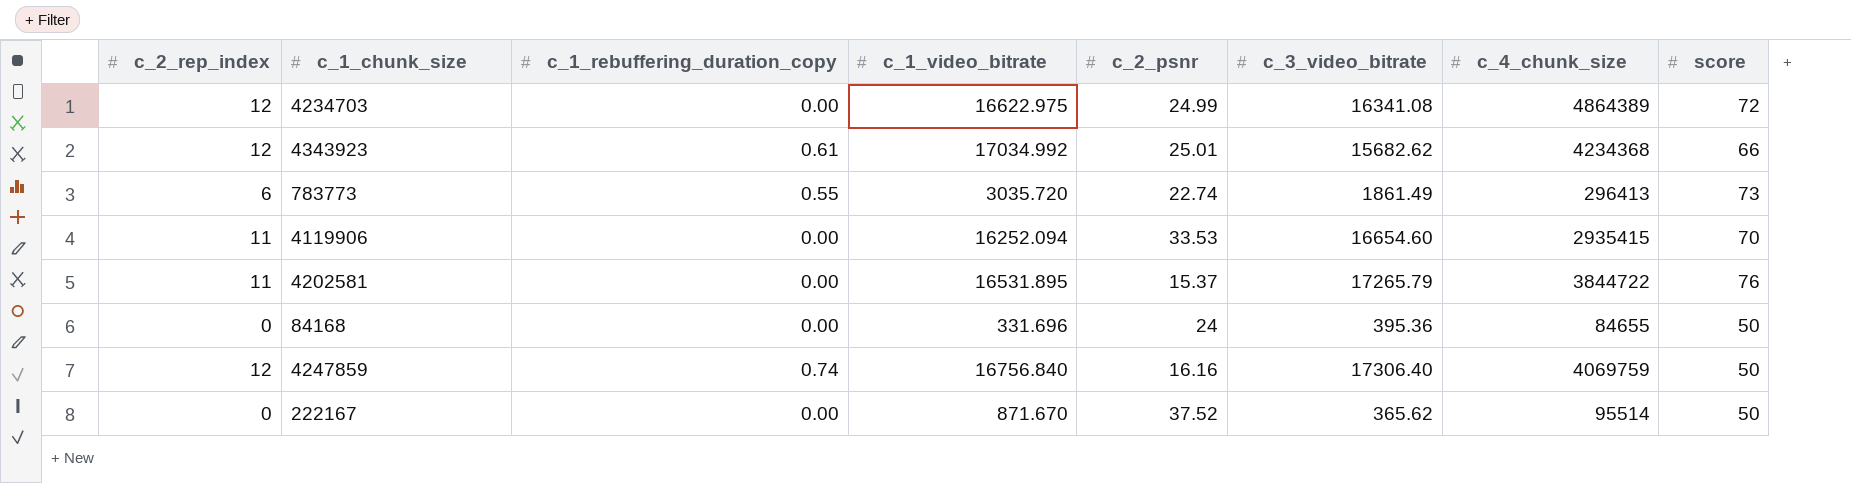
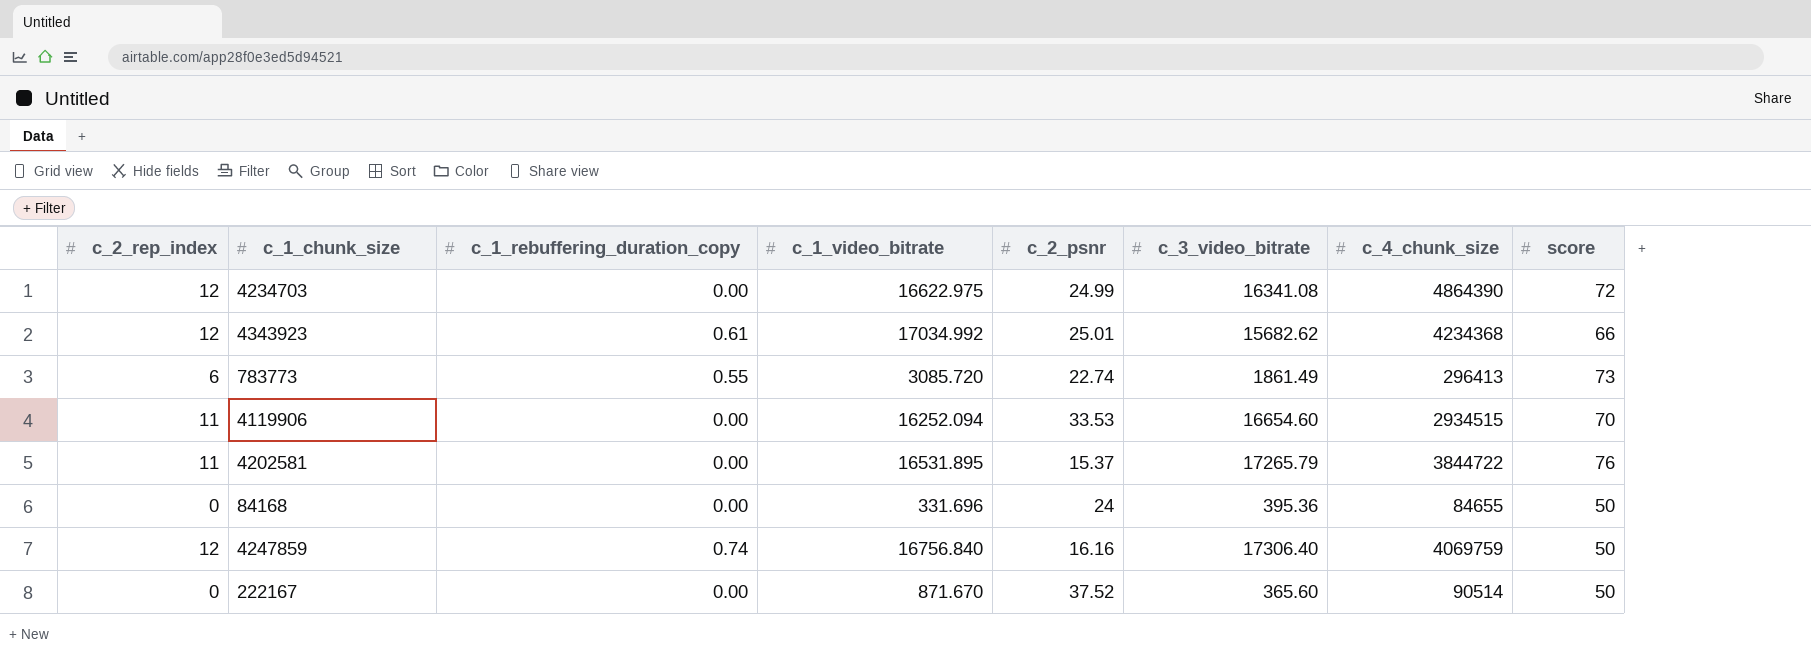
4234703 | c_4_chunk_size: 4864389 -> 4864390
783773 | c_1_video_bitrate: 3035.720 -> 3085.720
4119906 | c_4_chunk_size: 2935415 -> 2934515
222167 | c_3_video_bitrate: 365.62 -> 365.60
222167 | c_4_chunk_size: 95514 -> 90514

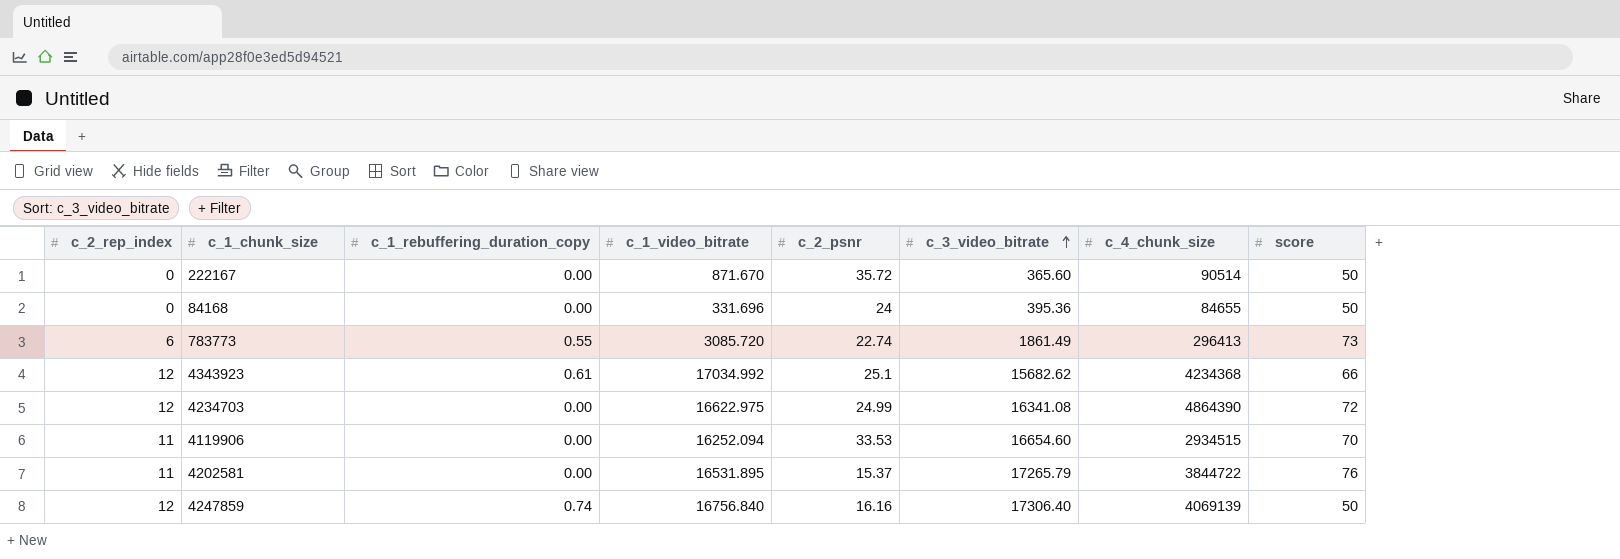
row order: none -> c_3_video_bitrate ascending
222167 | c_2_psnr: 37.52 -> 35.72
4343923 | c_2_psnr: 25.01 -> 25.1
4247859 | c_4_chunk_size: 4069759 -> 4069139

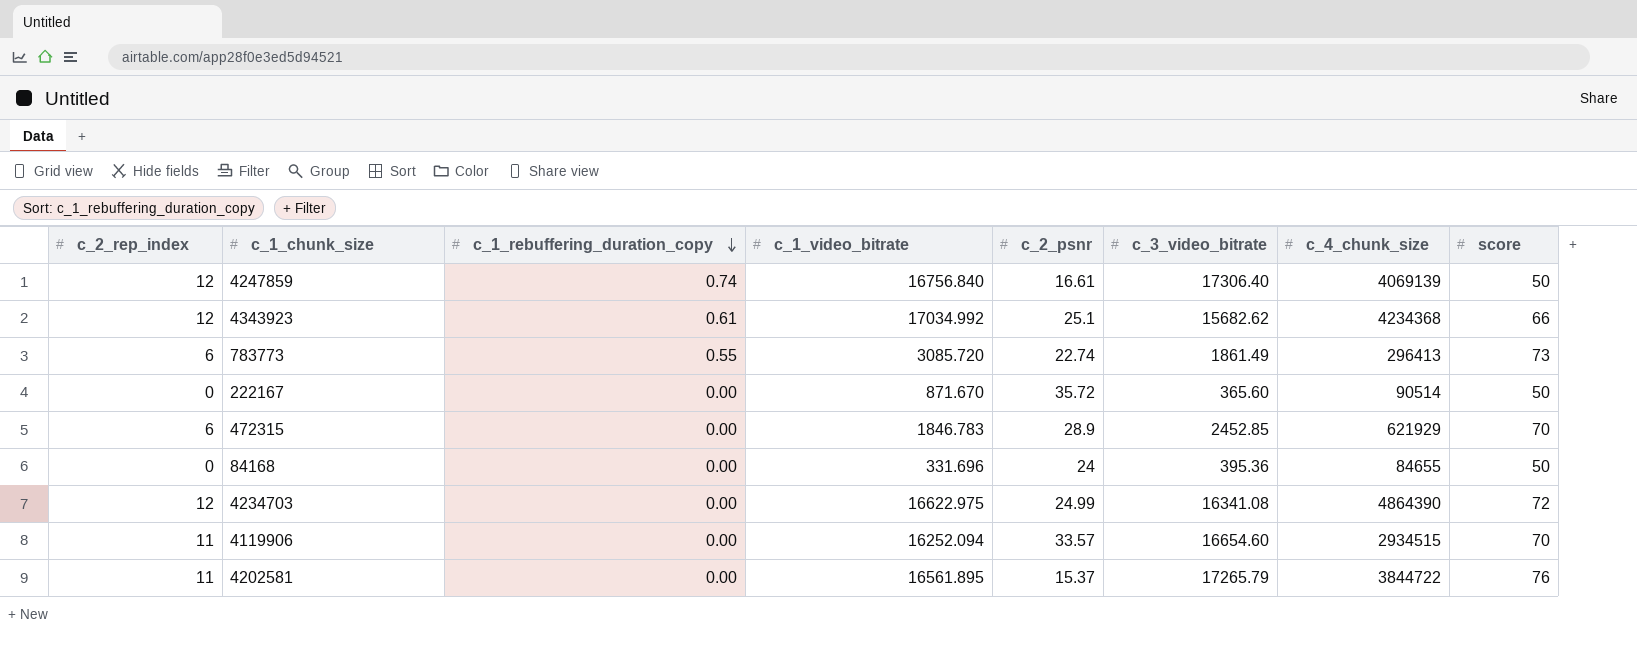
row order: c_3_video_bitrate ascending -> c_1_rebuffering_duration_copy descending
4247859 | c_2_psnr: 16.16 -> 16.61
row 472315: none -> 6 | 0.00 | 1846.783 | 28.9 | 2452.85 | 621929 | 70
4119906 | c_2_psnr: 33.53 -> 33.57
4202581 | c_1_video_bitrate: 16531.895 -> 16561.895

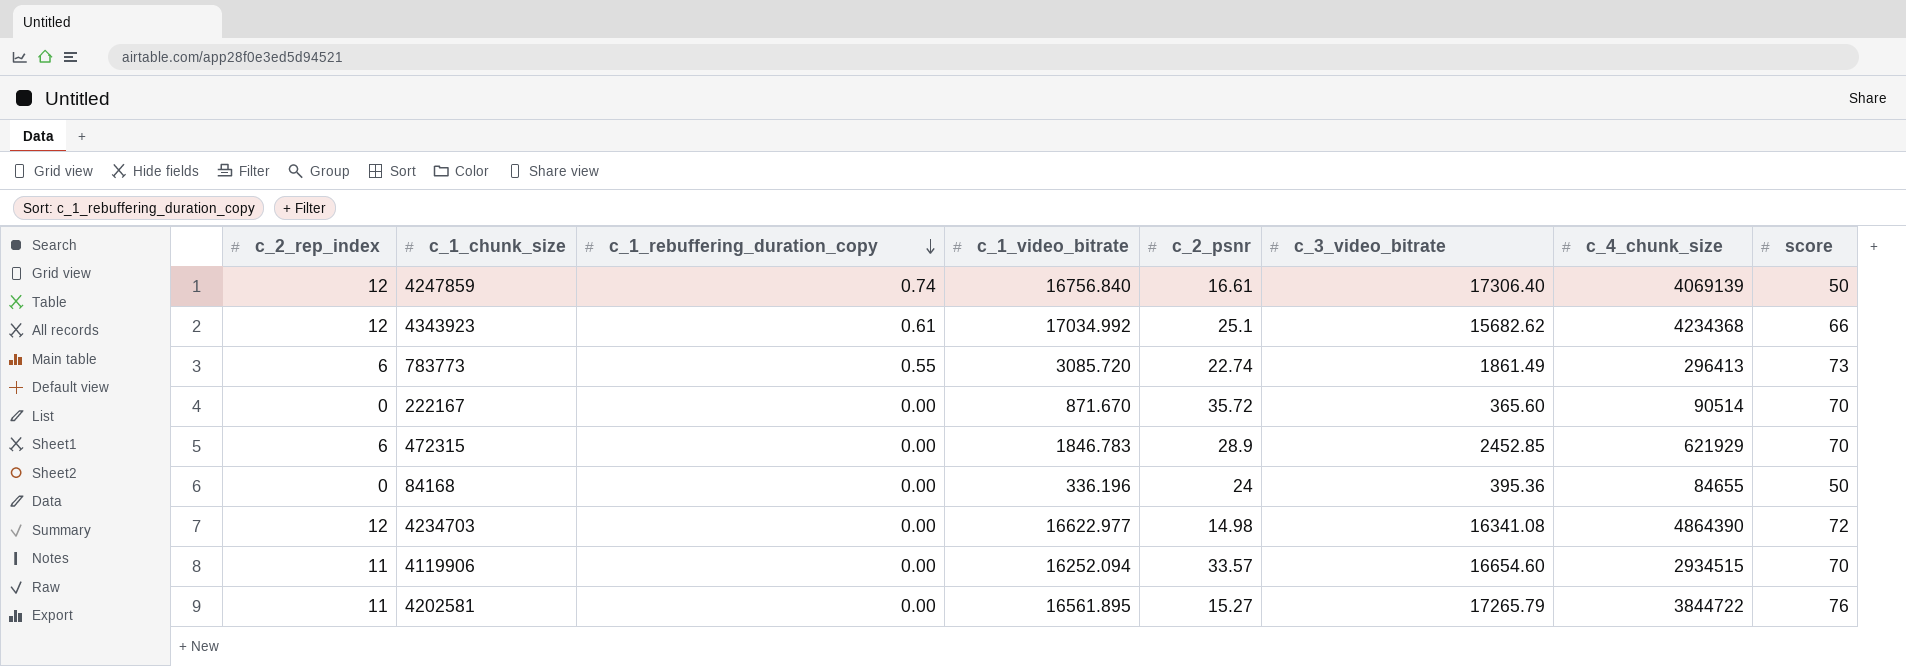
222167 | score: 50 -> 70
84168 | c_1_video_bitrate: 331.696 -> 336.196
4234703 | c_1_video_bitrate: 16622.975 -> 16622.977
4234703 | c_2_psnr: 24.99 -> 14.98
4202581 | c_2_psnr: 15.37 -> 15.27

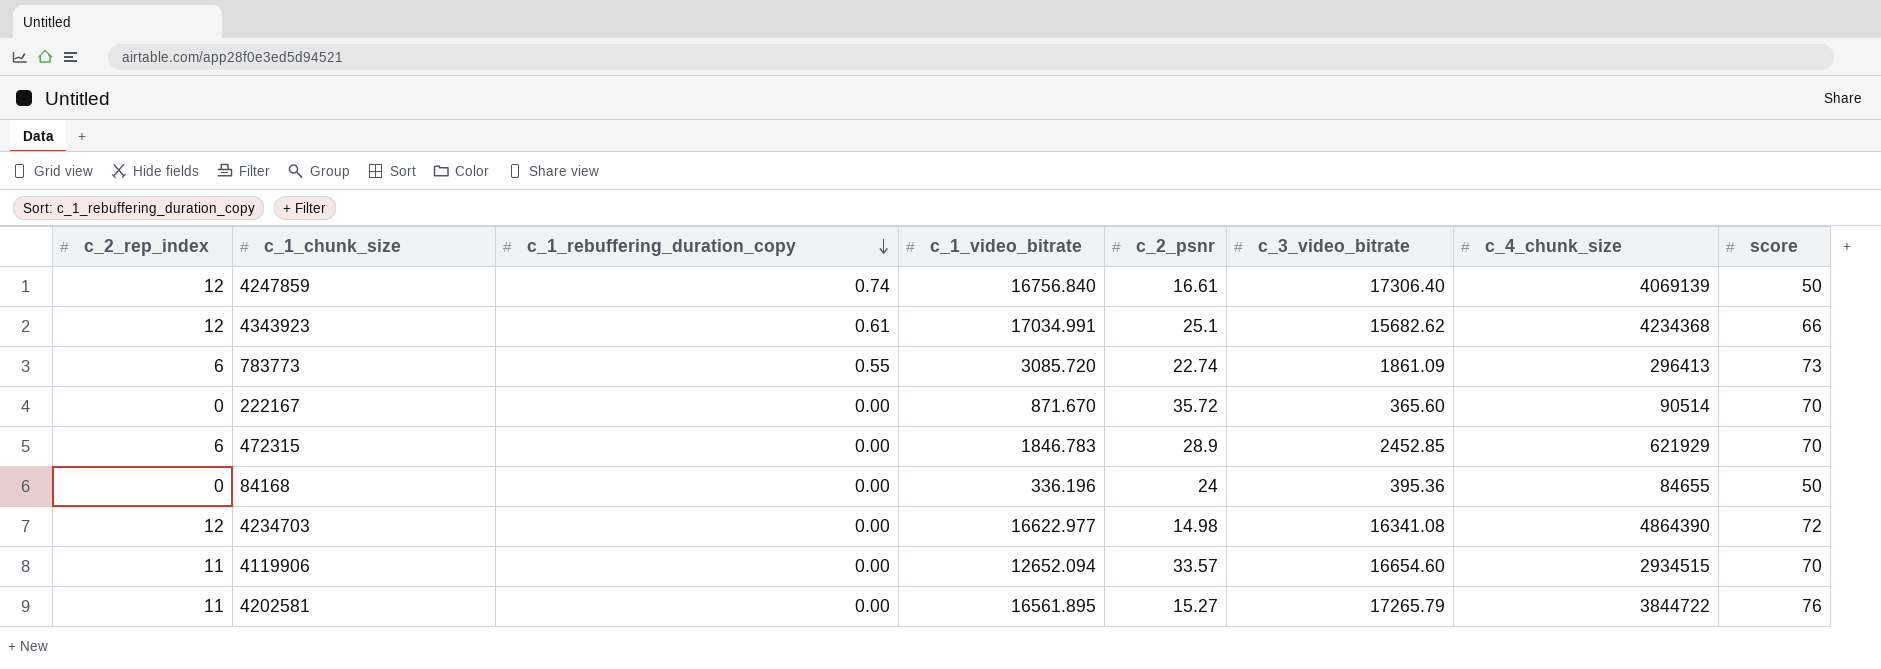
4343923 | c_1_video_bitrate: 17034.992 -> 17034.991
783773 | c_3_video_bitrate: 1861.49 -> 1861.09
4119906 | c_1_video_bitrate: 16252.094 -> 12652.094

